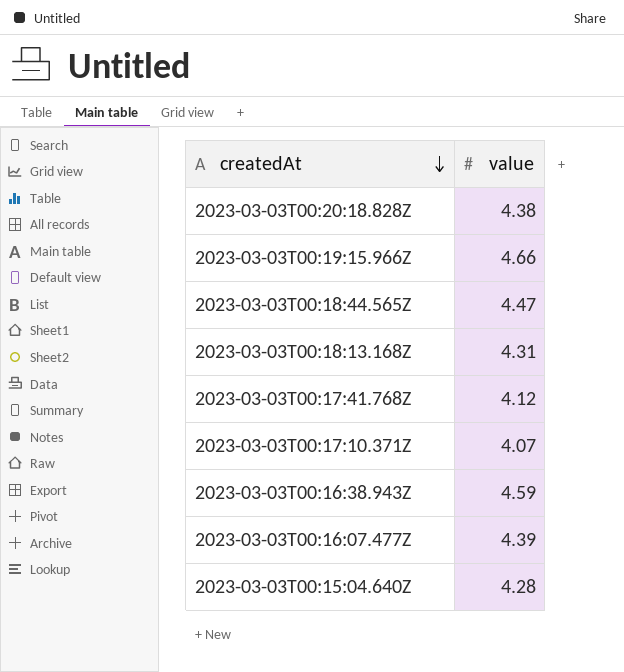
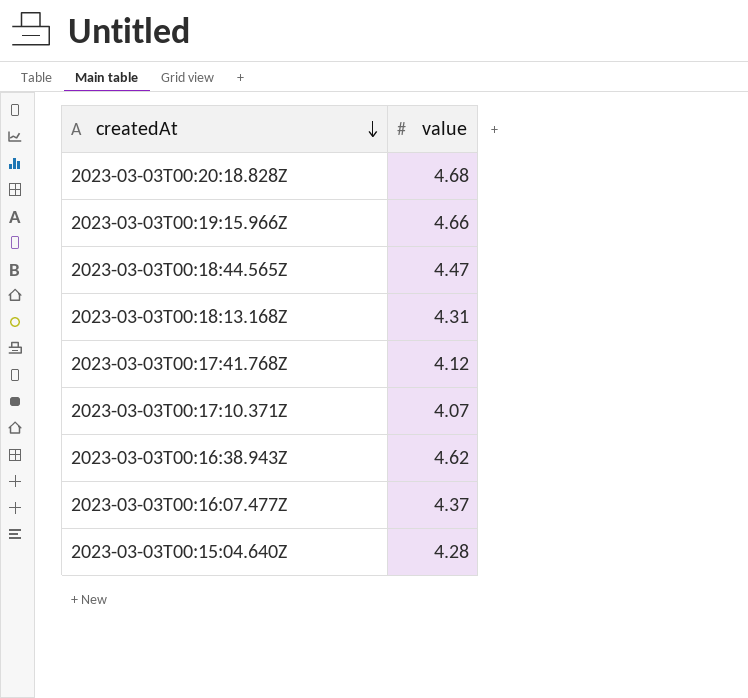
2023-03-03T00:20:18.828Z | value: 4.38 -> 4.68
2023-03-03T00:16:38.943Z | value: 4.59 -> 4.62
2023-03-03T00:16:07.477Z | value: 4.39 -> 4.37

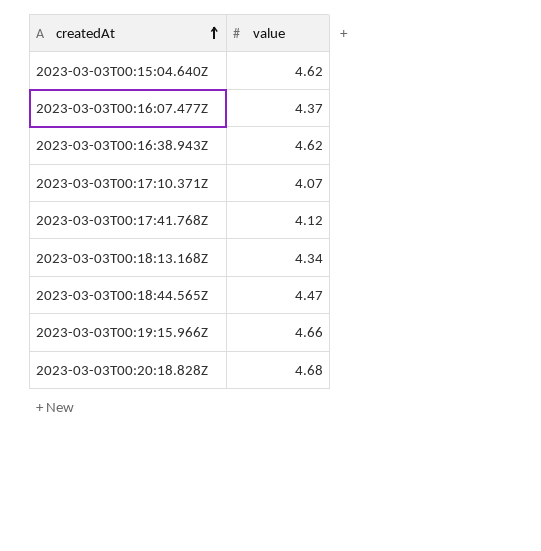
row order: createdAt descending -> createdAt ascending
2023-03-03T00:15:04.640Z | value: 4.28 -> 4.62
2023-03-03T00:18:13.168Z | value: 4.31 -> 4.34

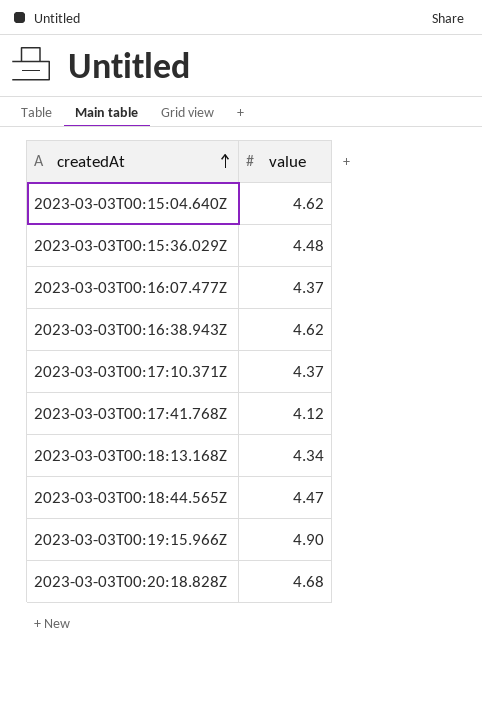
row 2023-03-03T00:15:36.029Z: none -> 4.48
2023-03-03T00:17:10.371Z | value: 4.07 -> 4.37
2023-03-03T00:19:15.966Z | value: 4.66 -> 4.90

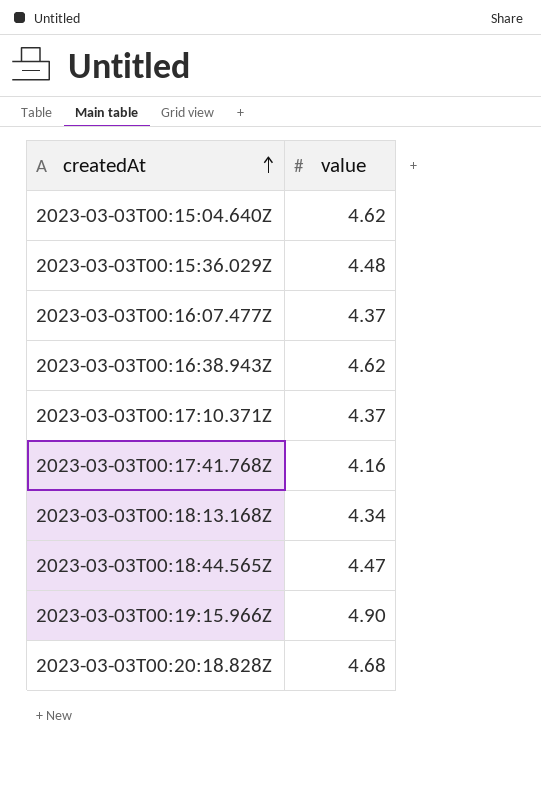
2023-03-03T00:17:41.768Z | value: 4.12 -> 4.16

